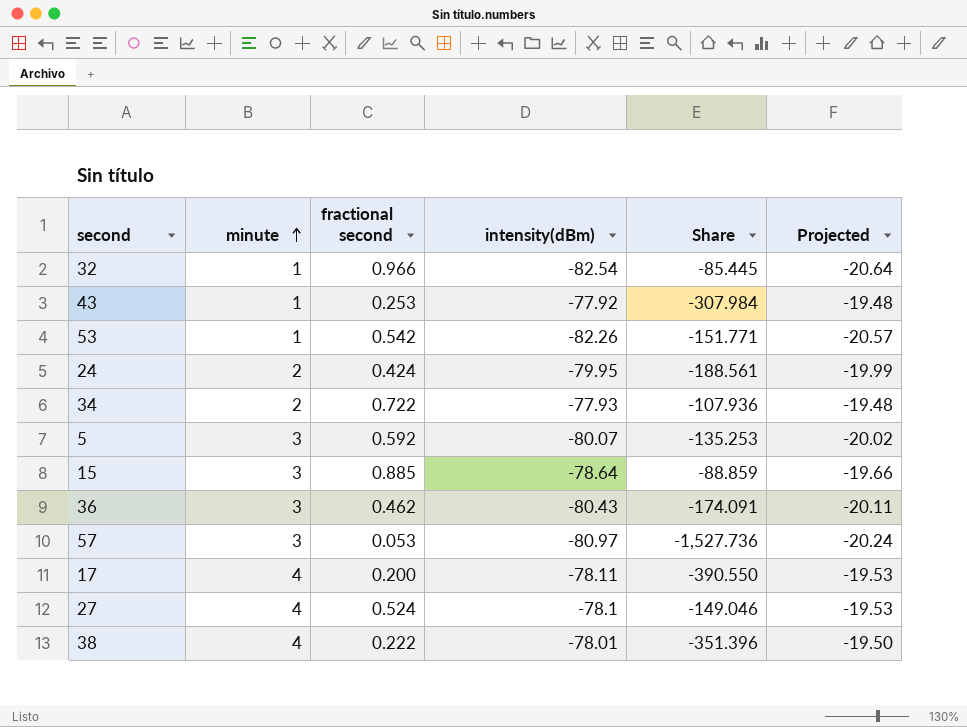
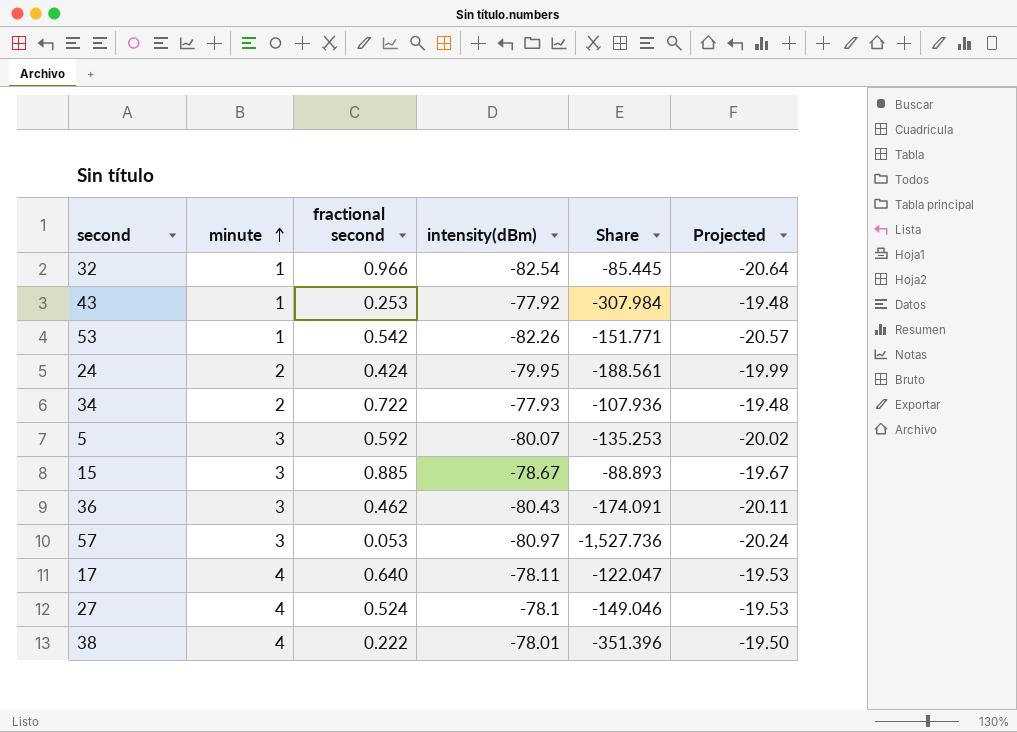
15 | intensity(dBm): -78.64 -> -78.67
15 | Share: -88.859 -> -88.893
15 | Projected: -19.66 -> -19.67
17 | fractional second: 0.200 -> 0.640
17 | Share: -390.550 -> -122.047

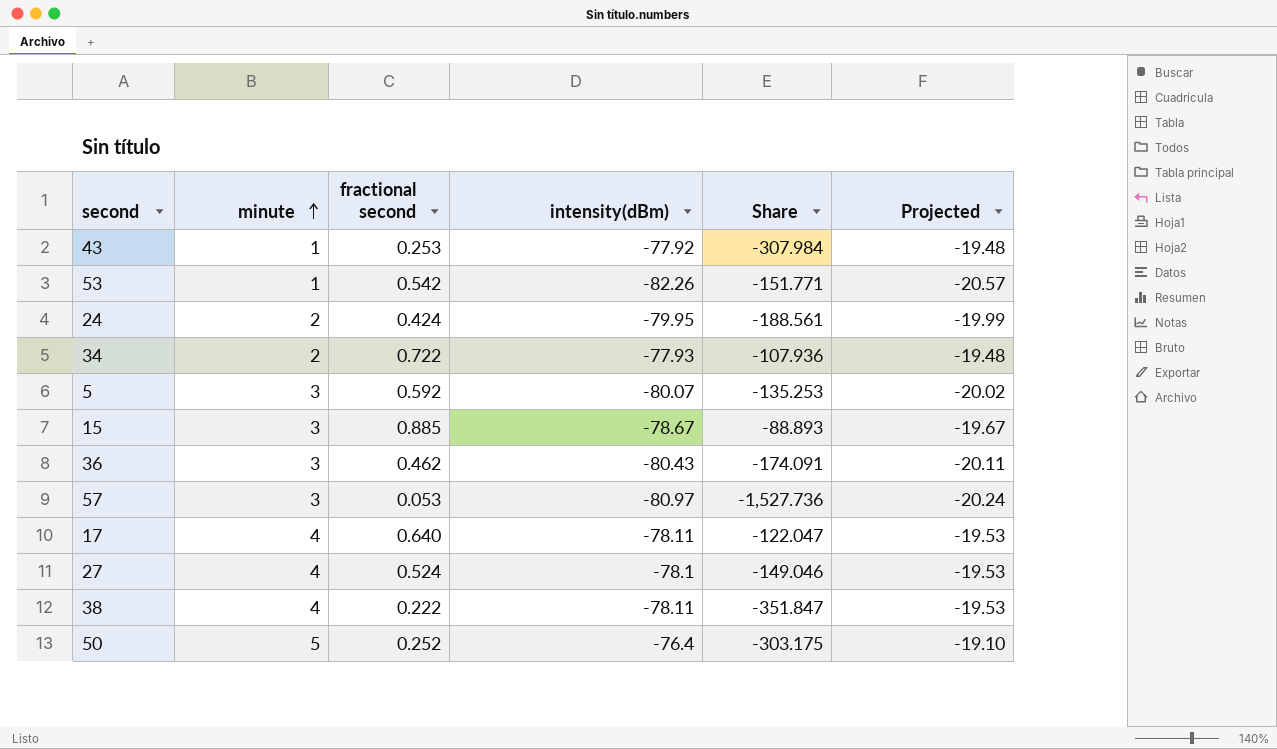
row 32: 1 | 0.966 | -82.54 | -85.445 | -20.64 -> none
38 | intensity(dBm): -78.01 -> -78.11
38 | Share: -351.396 -> -351.847
38 | Projected: -19.50 -> -19.53
row 50: none -> 5 | 0.252 | -76.4 | -303.175 | -19.10

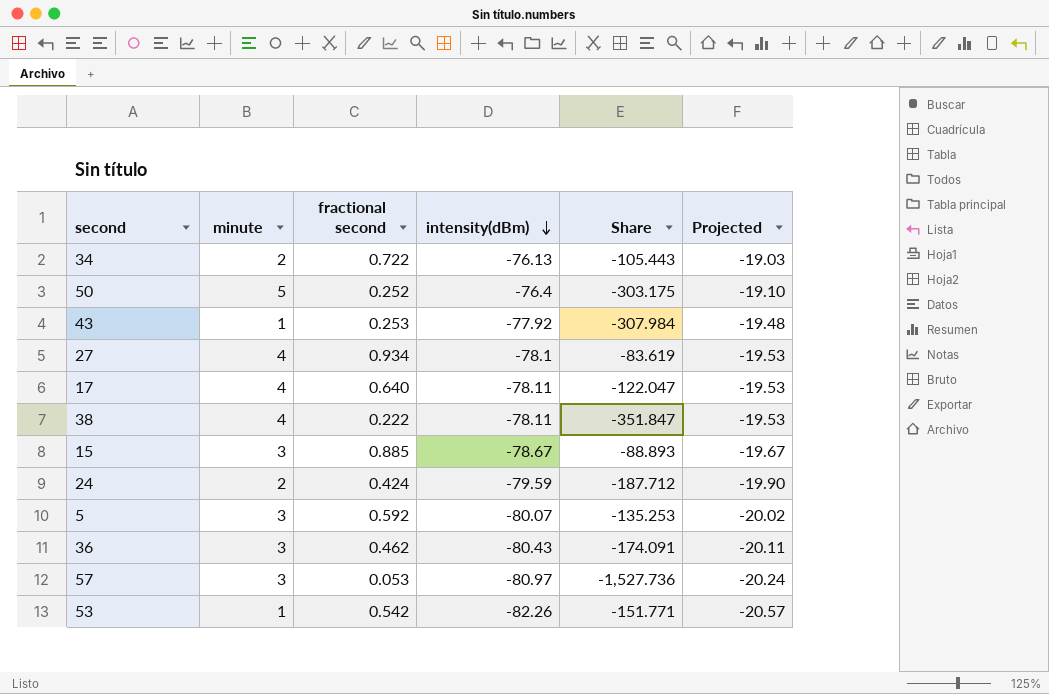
row order: minute ascending -> intensity(dBm) descending
34 | intensity(dBm): -77.93 -> -76.13
34 | Share: -107.936 -> -105.443
34 | Projected: -19.48 -> -19.03
27 | fractional second: 0.524 -> 0.934
27 | Share: -149.046 -> -83.619
24 | intensity(dBm): -79.95 -> -79.59
24 | Share: -188.561 -> -187.712
24 | Projected: -19.99 -> -19.90

